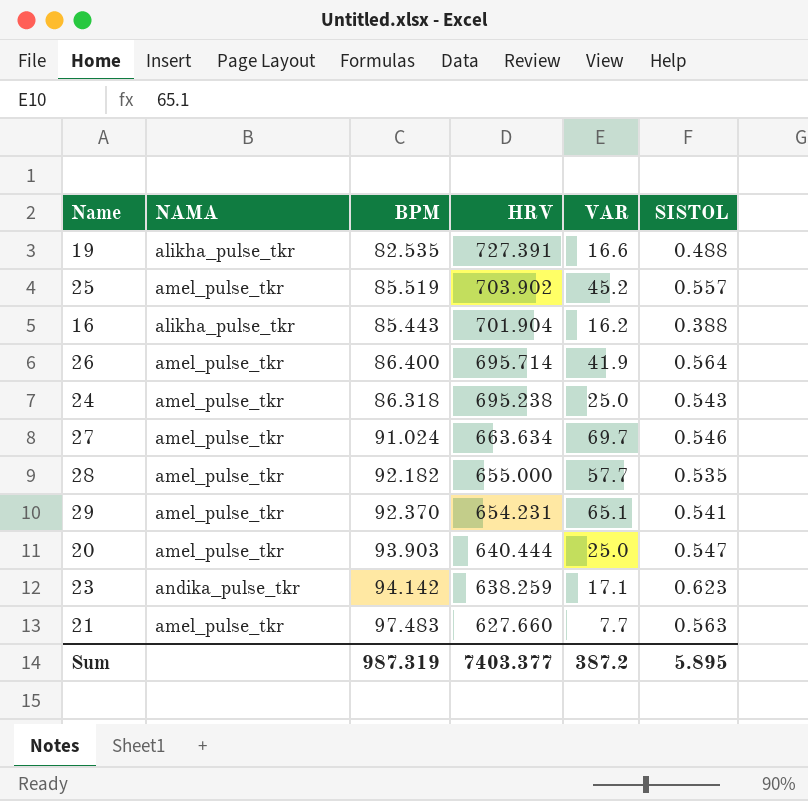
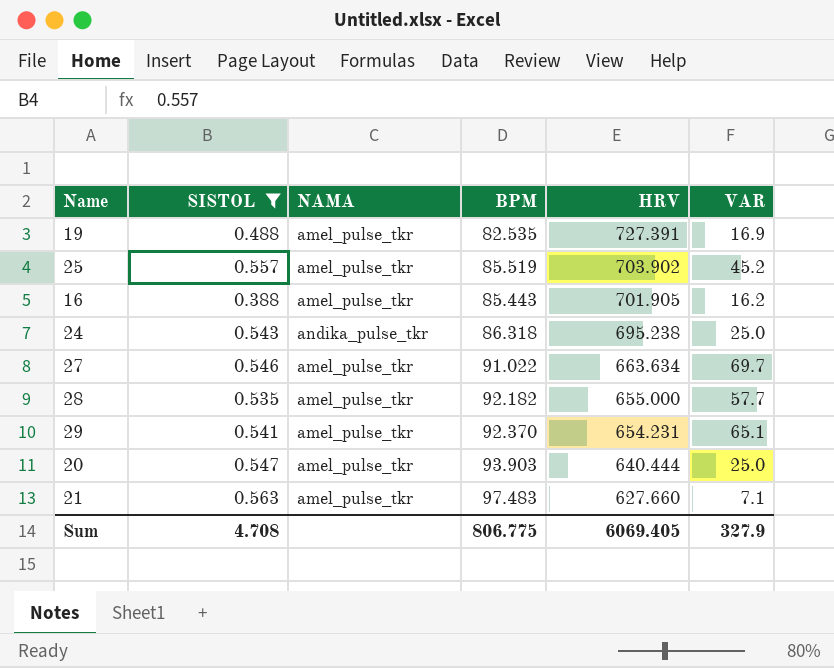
filter: none -> SISTOL <= 0.563
column SISTOL | position: 6 -> 2
19 | NAMA: alikha_pulse_tkr -> amel_pulse_tkr
19 | VAR: 16.6 -> 16.9
16 | NAMA: alikha_pulse_tkr -> amel_pulse_tkr
16 | HRV: 701.904 -> 701.905
24 | NAMA: amel_pulse_tkr -> andika_pulse_tkr
27 | BPM: 91.024 -> 91.022
21 | VAR: 7.7 -> 7.1
Sum | SISTOL: 5.895 -> 4.708
Sum | BPM: 987.319 -> 806.775
Sum | HRV: 7403.377 -> 6069.405
Sum | VAR: 387.2 -> 327.9

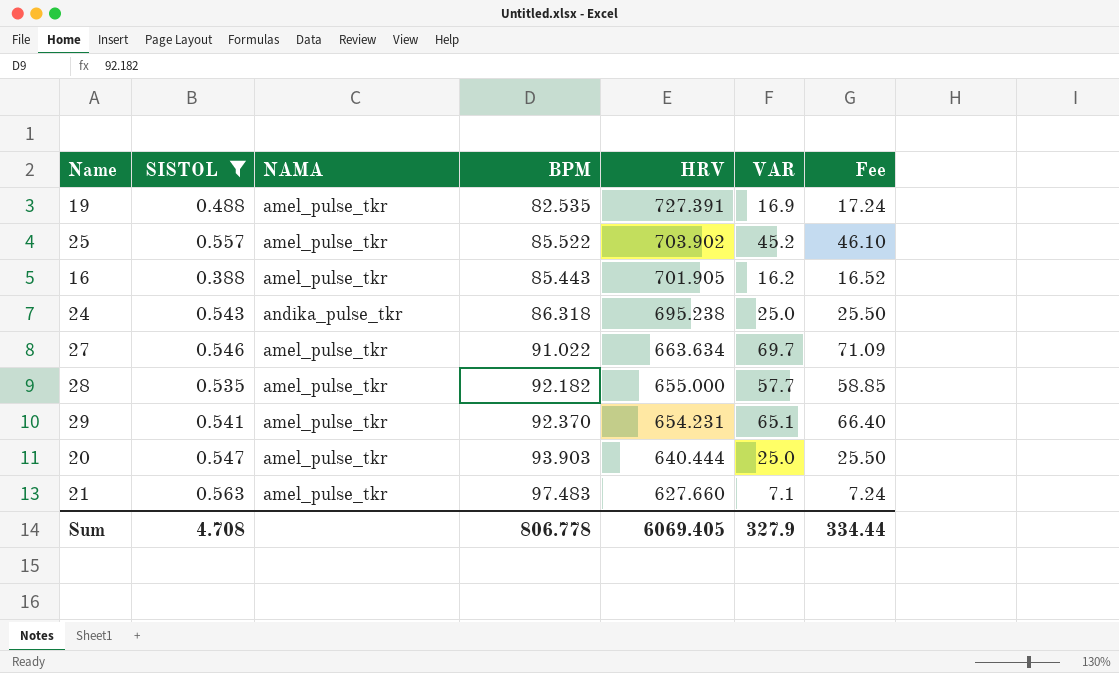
column Fee | formula: none -> [VAR] * 1.02
25 | BPM: 85.519 -> 85.522
Sum | BPM: 806.775 -> 806.778

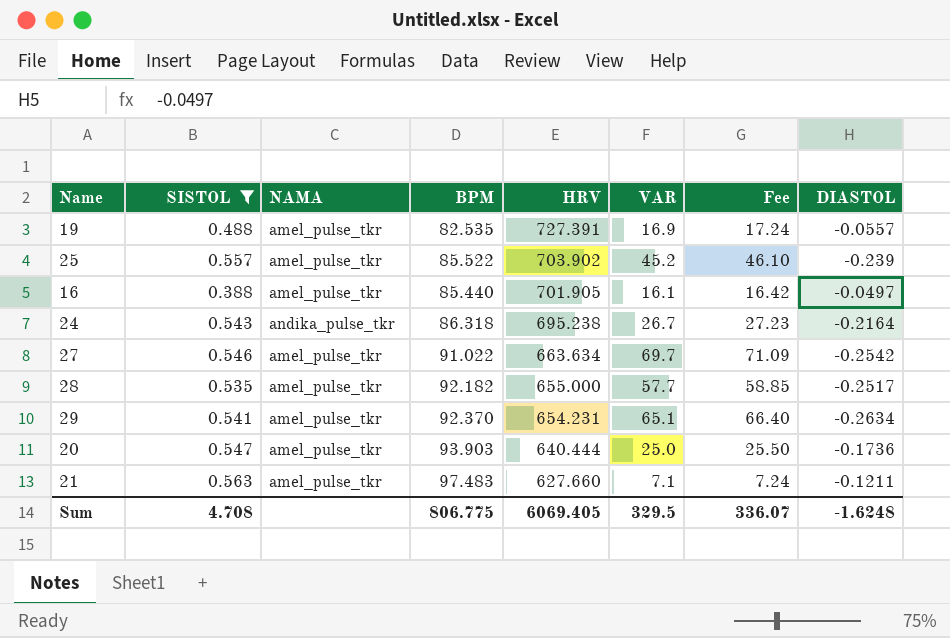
column DIASTOL | position: none -> 8
16 | BPM: 85.443 -> 85.440
16 | VAR: 16.2 -> 16.1
16 | Fee: 16.52 -> 16.42
24 | VAR: 25.0 -> 26.7
24 | Fee: 25.50 -> 27.23
Sum | BPM: 806.778 -> 806.775
Sum | VAR: 327.9 -> 329.5
Sum | Fee: 334.44 -> 336.07

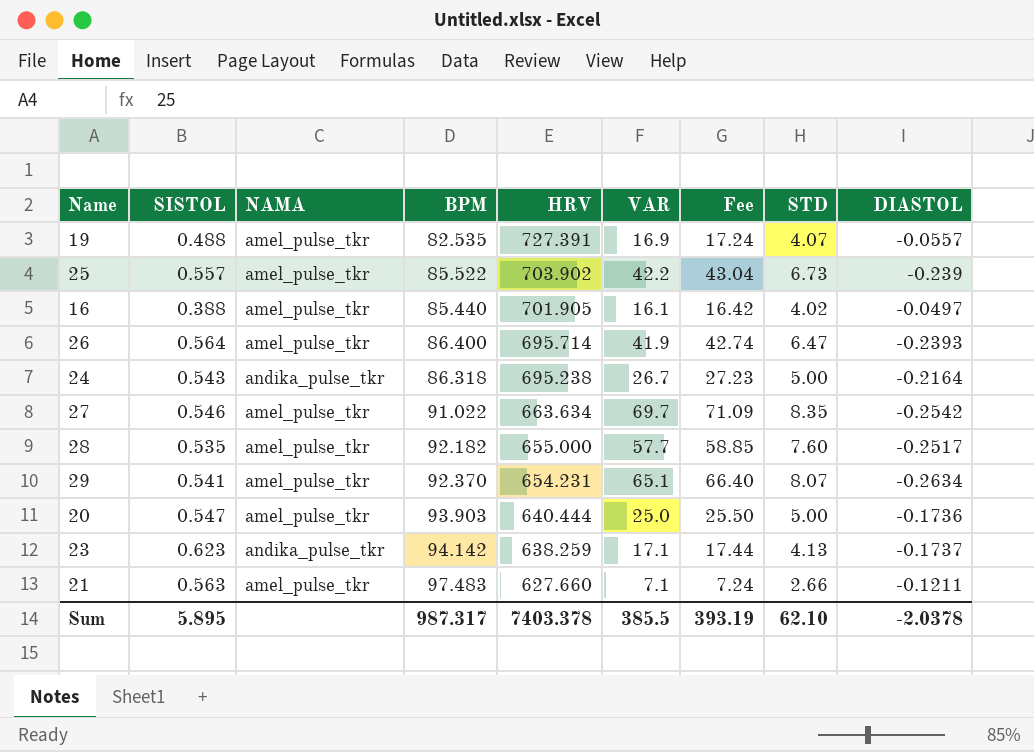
filter: SISTOL <= 0.563 -> none
column STD | position: none -> 8
25 | VAR: 45.2 -> 42.2
25 | Fee: 46.10 -> 43.04
Sum | SISTOL: 4.708 -> 5.895
Sum | BPM: 806.775 -> 987.317
Sum | HRV: 6069.405 -> 7403.378
Sum | VAR: 329.5 -> 385.5
Sum | Fee: 336.07 -> 393.19
Sum | DIASTOL: -1.6248 -> -2.0378

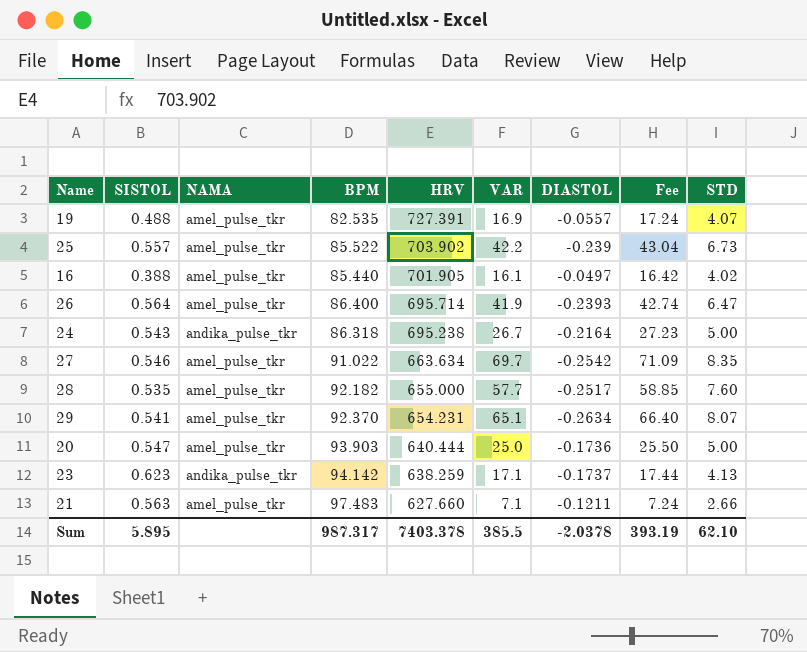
column DIASTOL | position: 9 -> 7

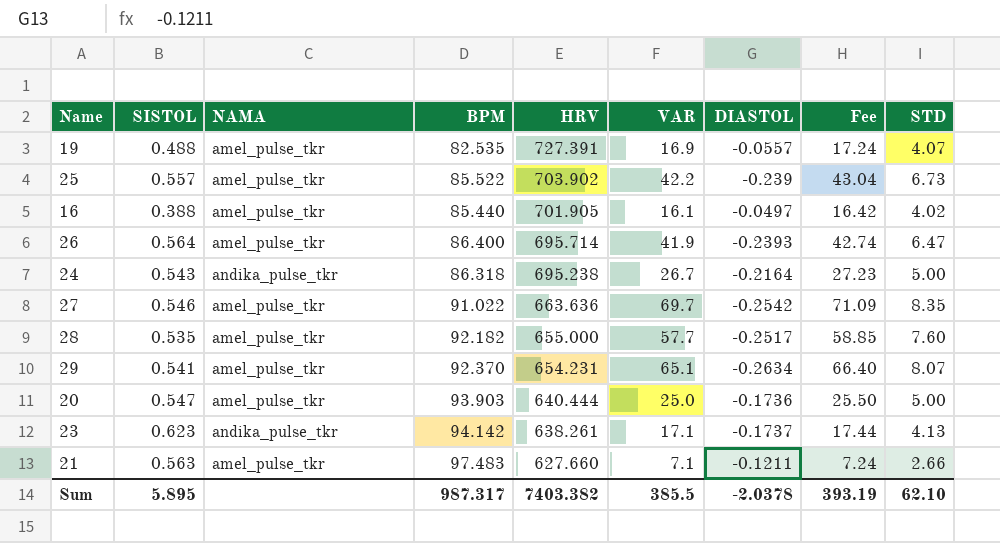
27 | HRV: 663.634 -> 663.636
23 | HRV: 638.259 -> 638.261
Sum | HRV: 7403.378 -> 7403.382

